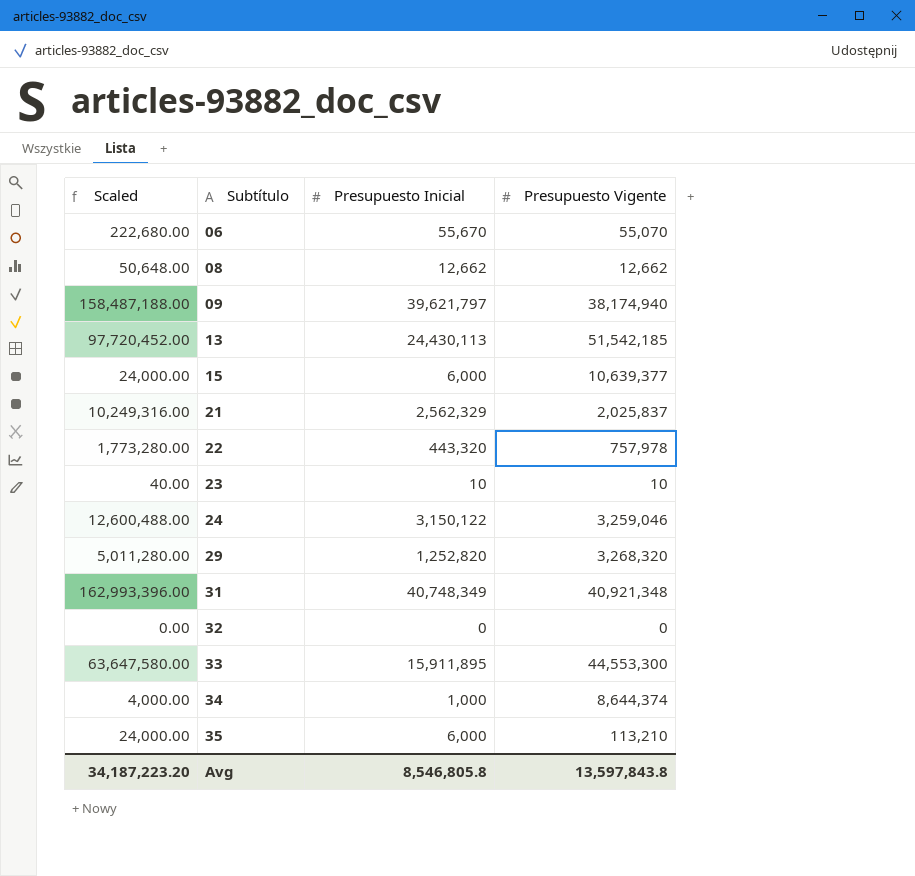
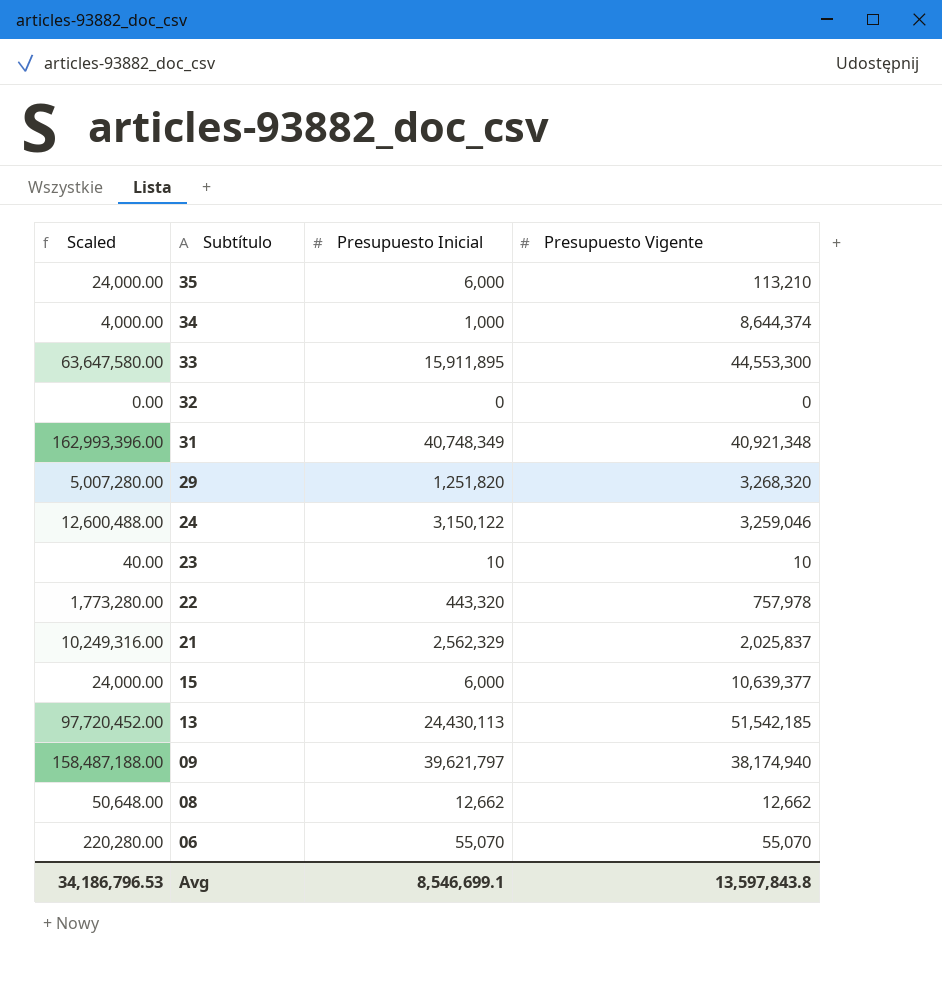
row order: Subtítulo ascending -> Subtítulo descending
29 | Scaled: 5,011,280.00 -> 5,007,280.00
29 | Presupuesto Inicial: 1,252,820 -> 1,251,820
06 | Scaled: 222,680.00 -> 220,280.00
06 | Presupuesto Inicial: 55,670 -> 55,070
Avg | Scaled: 34,187,223.20 -> 34,186,796.53
Avg | Presupuesto Inicial: 8,546,805.8 -> 8,546,699.1

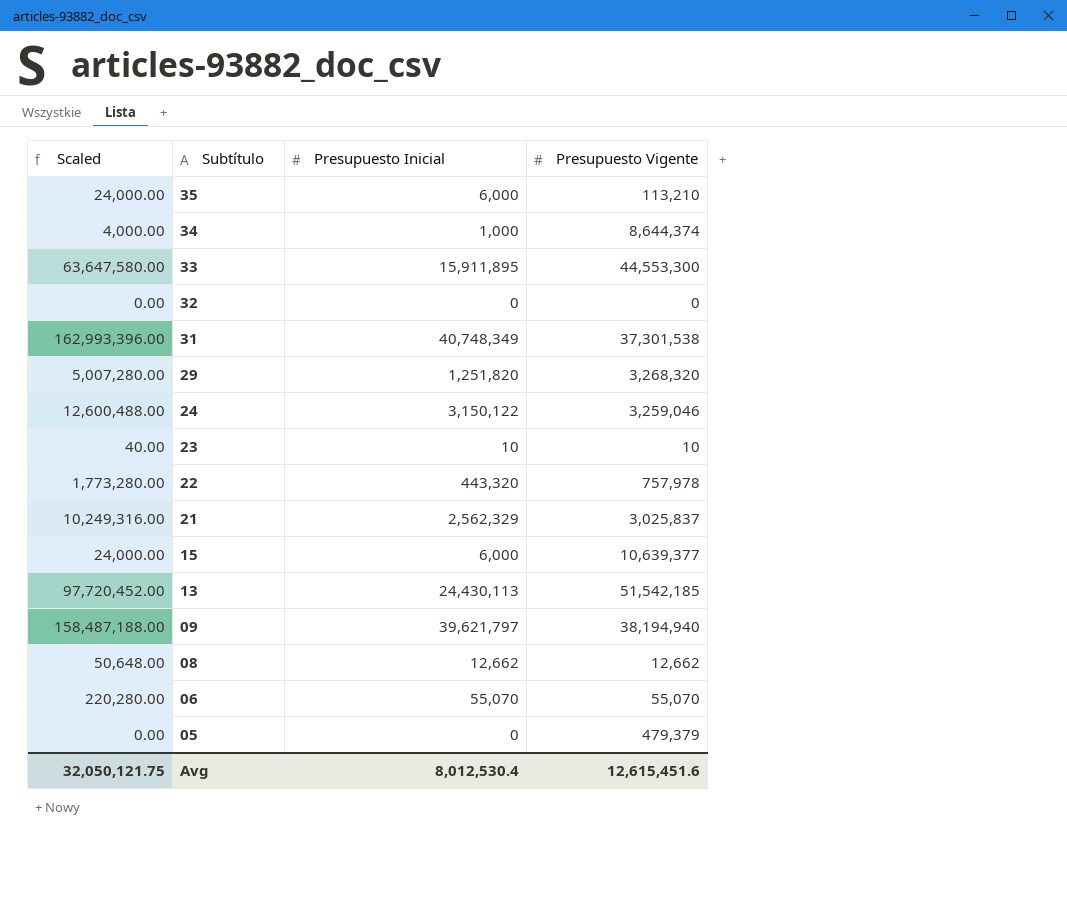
31 | Presupuesto Vigente: 40,921,348 -> 37,301,538
21 | Presupuesto Vigente: 2,025,837 -> 3,025,837
09 | Presupuesto Vigente: 38,174,940 -> 38,194,940
row 05: none -> 0.00 | 0 | 479,379
Avg | Scaled: 34,186,796.53 -> 32,050,121.75
Avg | Presupuesto Inicial: 8,546,699.1 -> 8,012,530.4
Avg | Presupuesto Vigente: 13,597,843.8 -> 12,615,451.6

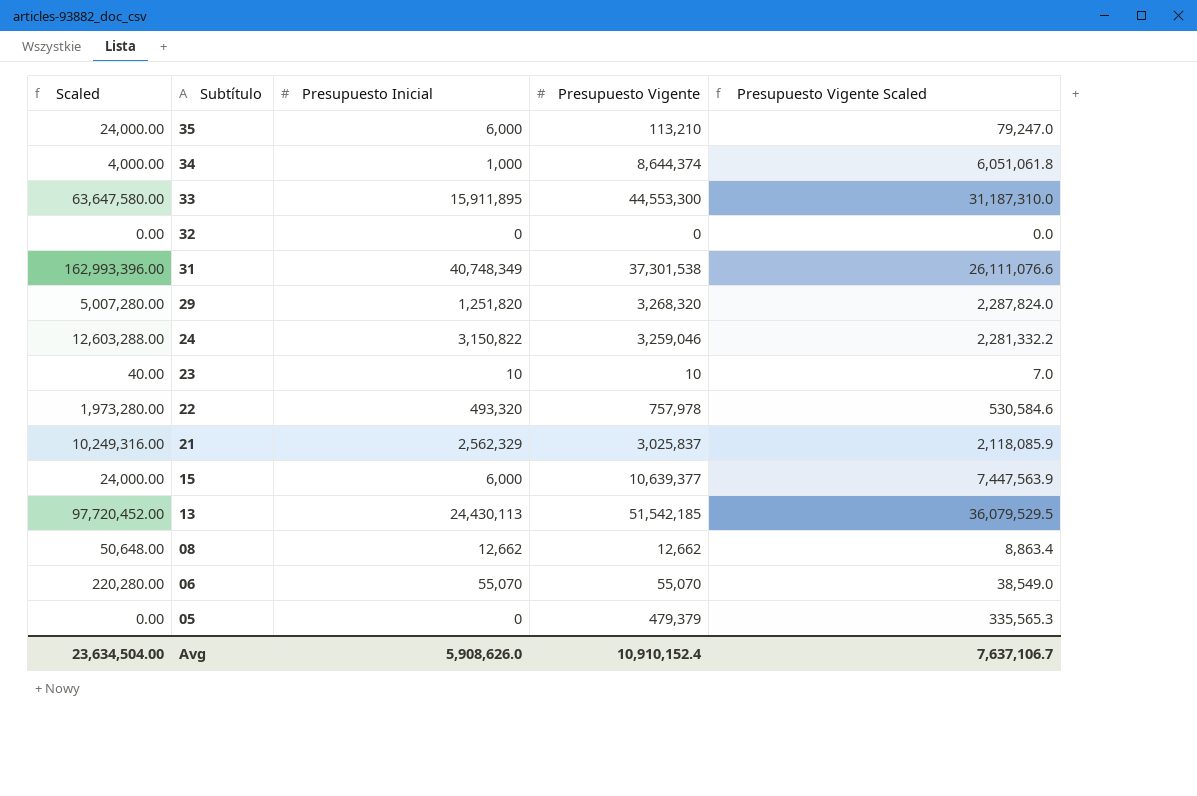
column Presupuesto Vigente Scaled | formula: none -> [Presupuesto Vigente] * 0.7
row 09: 158,487,188.00 | 39,621,797 | 38,194,940 -> none
24 | Scaled: 12,600,488.00 -> 12,603,288.00
24 | Presupuesto Inicial: 3,150,122 -> 3,150,822
22 | Scaled: 1,773,280.00 -> 1,973,280.00
22 | Presupuesto Inicial: 443,320 -> 493,320
Avg | Scaled: 32,050,121.75 -> 23,634,504.00
Avg | Presupuesto Inicial: 8,012,530.4 -> 5,908,626.0
Avg | Presupuesto Vigente: 12,615,451.6 -> 10,910,152.4

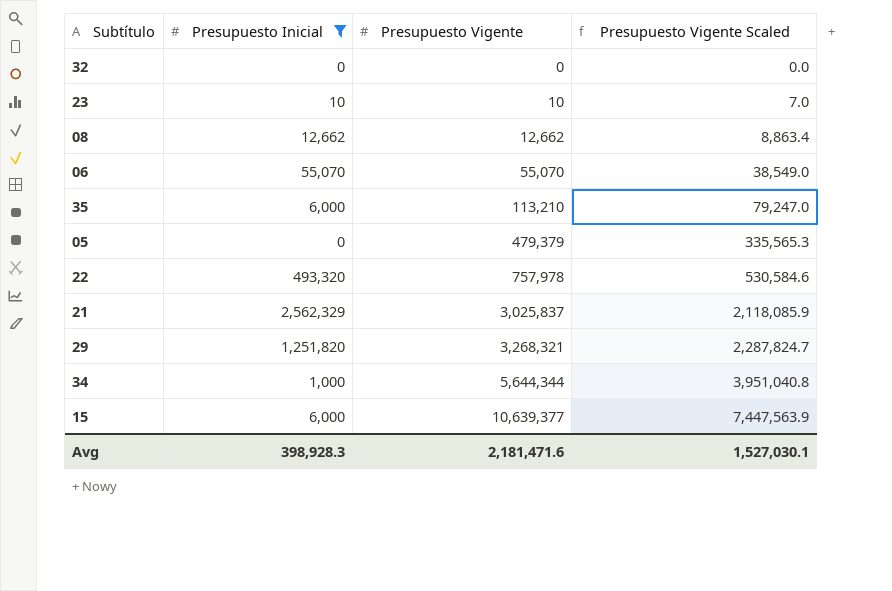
filter: none -> Presupuesto Inicial <= 2,562,329
row order: Subtítulo descending -> Presupuesto Vigente ascending
column Scaled | formula: [Presupuesto Inicial] * 4 -> none
29 | Presupuesto Vigente: 3,268,320 -> 3,268,321
29 | Presupuesto Vigente Scaled: 2,287,824.0 -> 2,287,824.7
34 | Presupuesto Vigente: 8,644,374 -> 5,644,344
34 | Presupuesto Vigente Scaled: 6,051,061.8 -> 3,951,040.8
Avg | Presupuesto Inicial: 5,908,626.0 -> 398,928.3
Avg | Presupuesto Vigente: 10,910,152.4 -> 2,181,471.6
Avg | Presupuesto Vigente Scaled: 7,637,106.7 -> 1,527,030.1

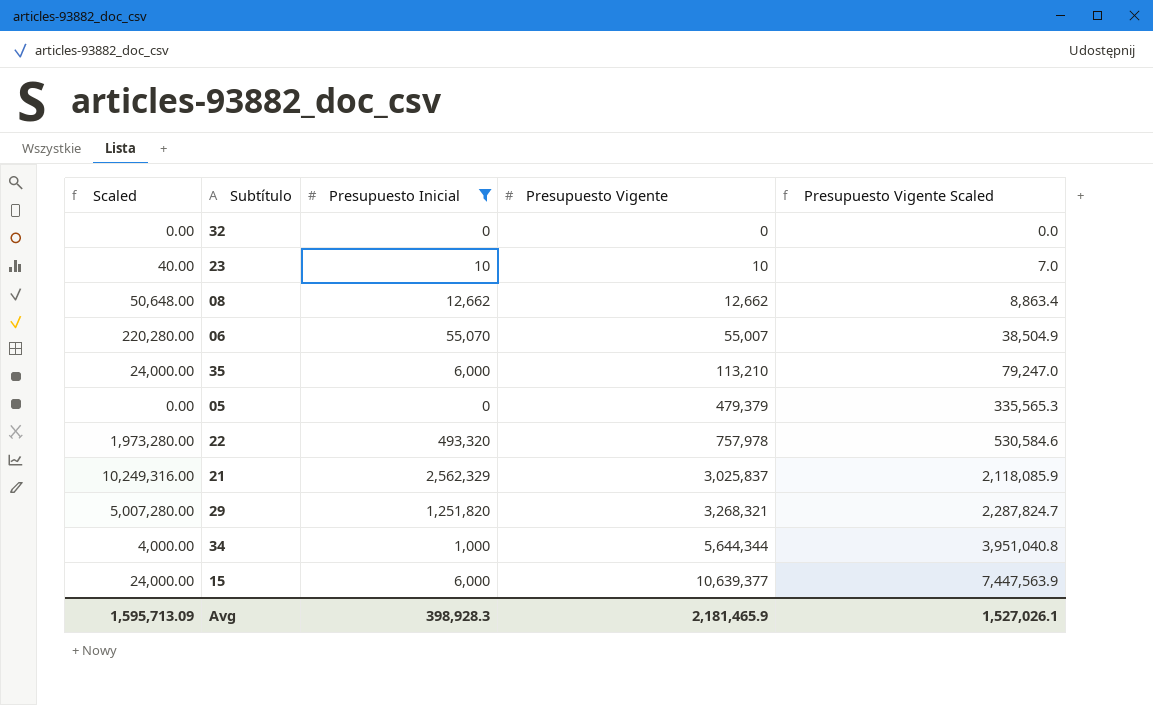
column Scaled | formula: none -> [Presupuesto Inicial] * 4
06 | Presupuesto Vigente: 55,070 -> 55,007
06 | Presupuesto Vigente Scaled: 38,549.0 -> 38,504.9
Avg | Presupuesto Vigente: 2,181,471.6 -> 2,181,465.9
Avg | Presupuesto Vigente Scaled: 1,527,030.1 -> 1,527,026.1

